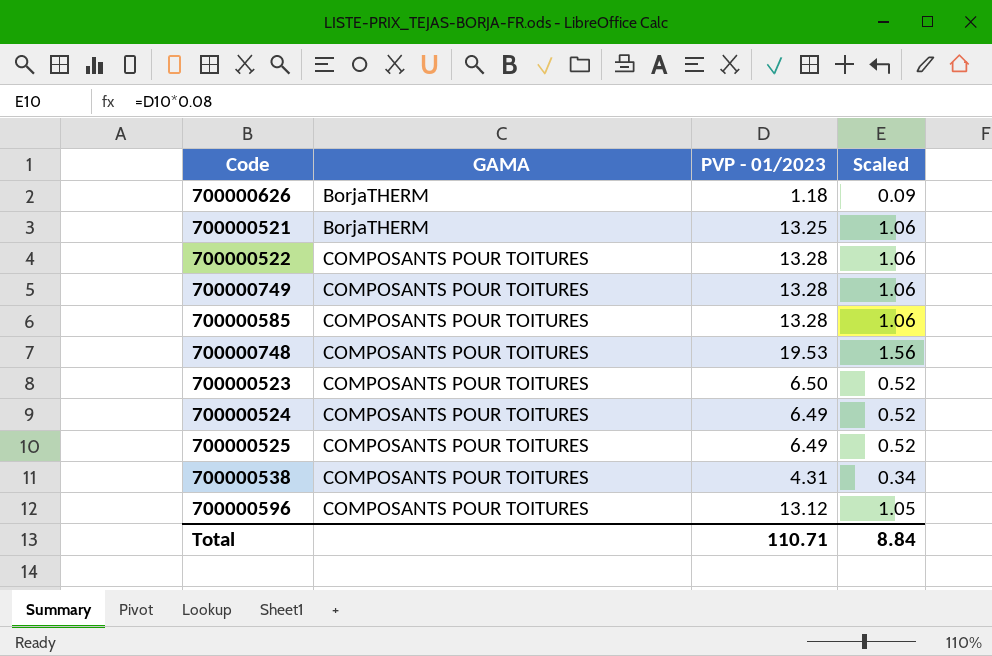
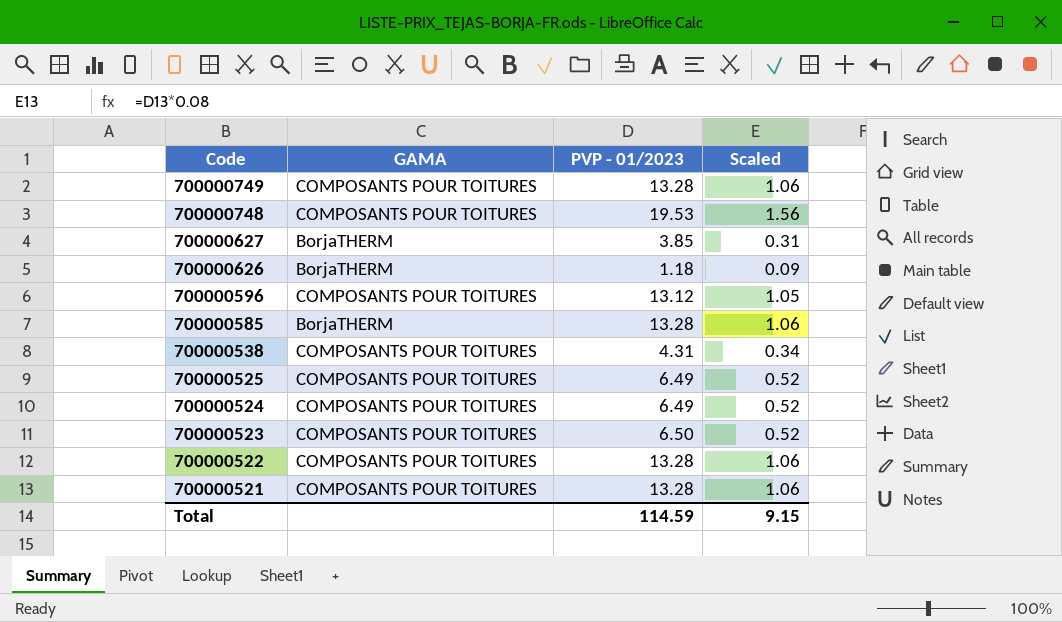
row order: GAMA ascending -> Code descending
row 700000627: none -> BorjaTHERM | 3.85 | 0.31
700000585 | GAMA: COMPOSANTS POUR TOITURES -> BorjaTHERM
700000521 | GAMA: BorjaTHERM -> COMPOSANTS POUR TOITURES
700000521 | PVP - 01/2023: 13.25 -> 13.28
Total | PVP - 01/2023: 110.71 -> 114.59
Total | Scaled: 8.84 -> 9.15

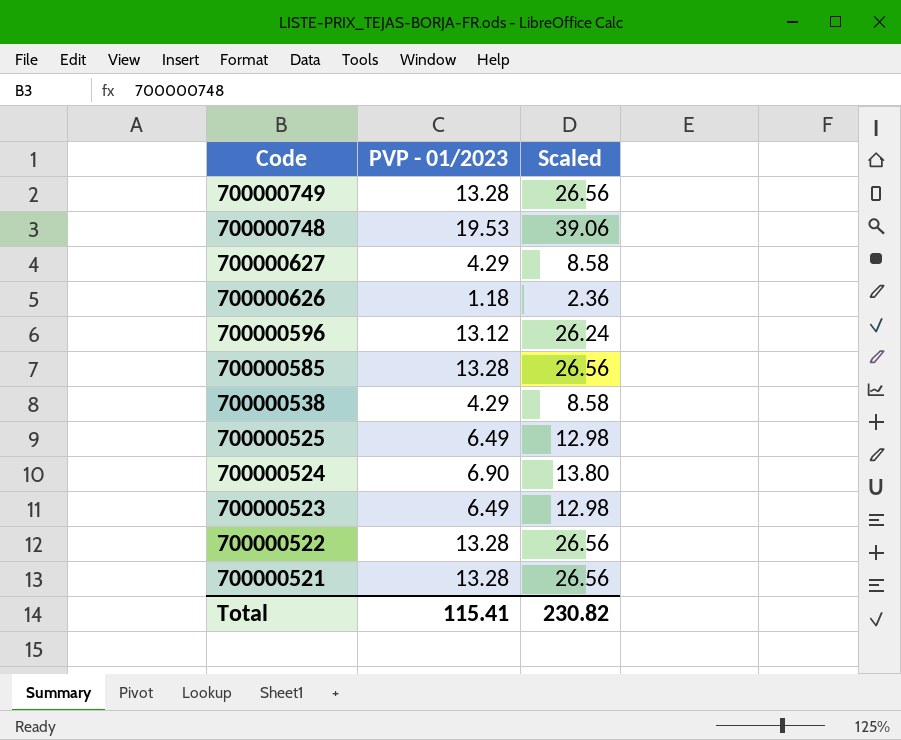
column GAMA | position: 2 -> none
column Scaled | formula: [PVP - 01/2023] * 0.08 -> [PVP - 01/2023] * 2
700000627 | PVP - 01/2023: 3.85 -> 4.29
700000538 | PVP - 01/2023: 4.31 -> 4.29
700000524 | PVP - 01/2023: 6.49 -> 6.90
700000523 | PVP - 01/2023: 6.50 -> 6.49
Total | PVP - 01/2023: 114.59 -> 115.41
Total | Scaled: 9.15 -> 230.82

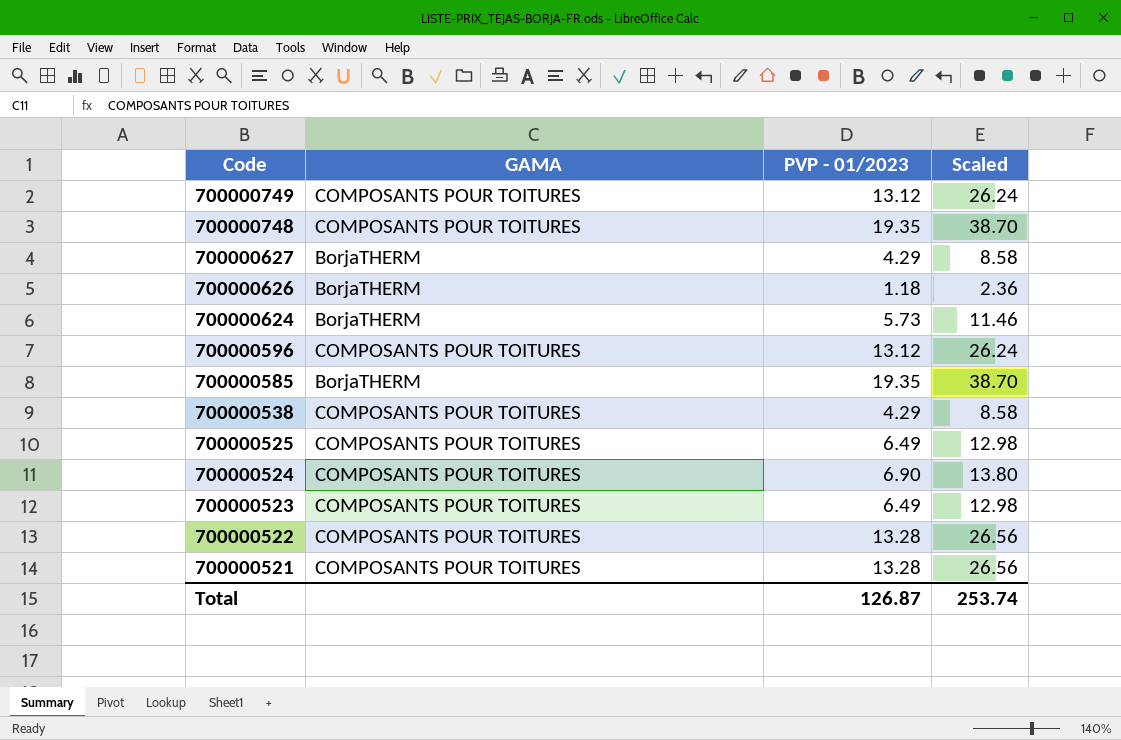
column GAMA | position: none -> 2
700000749 | PVP - 01/2023: 13.28 -> 13.12
700000749 | Scaled: 26.56 -> 26.24
700000748 | PVP - 01/2023: 19.53 -> 19.35
700000748 | Scaled: 39.06 -> 38.70
row 700000624: none -> BorjaTHERM | 5.73 | 11.46
700000585 | PVP - 01/2023: 13.28 -> 19.35
700000585 | Scaled: 26.56 -> 38.70
Total | PVP - 01/2023: 115.41 -> 126.87
Total | Scaled: 230.82 -> 253.74

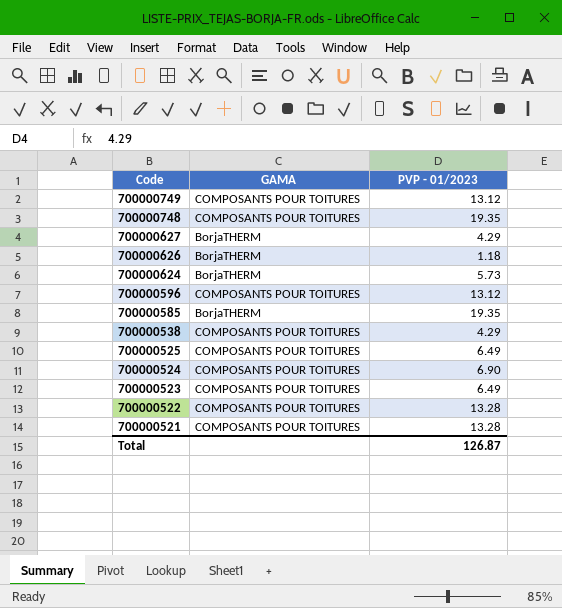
column Scaled | formula: [PVP - 01/2023] * 2 -> none

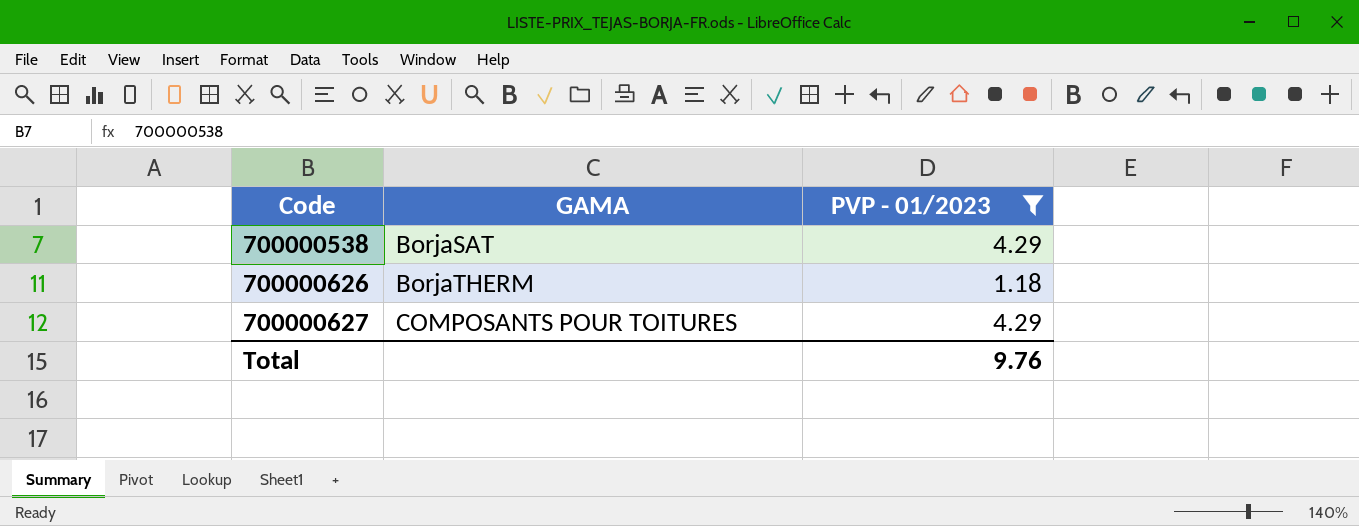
filter: none -> PVP - 01/2023 <= 4.29
row order: Code descending -> Code ascending
700000538 | GAMA: COMPOSANTS POUR TOITURES -> BorjaSAT
700000627 | GAMA: BorjaTHERM -> COMPOSANTS POUR TOITURES
Total | PVP - 01/2023: 126.87 -> 9.76

